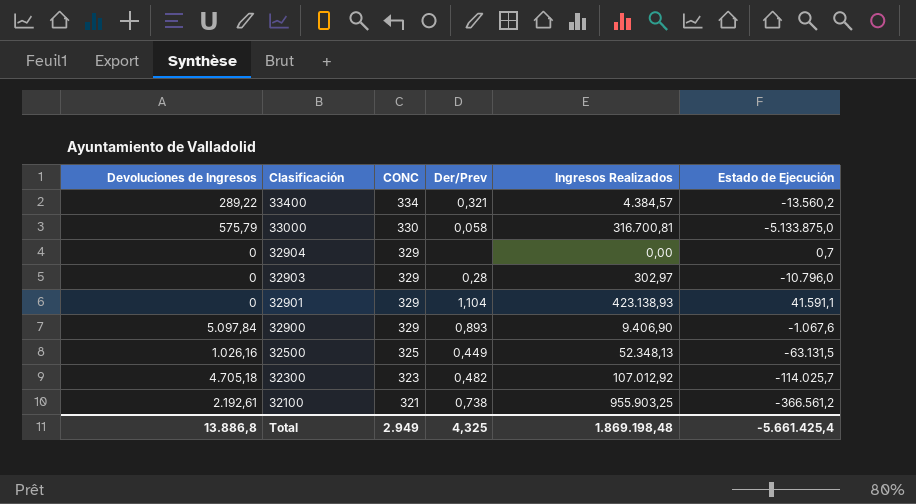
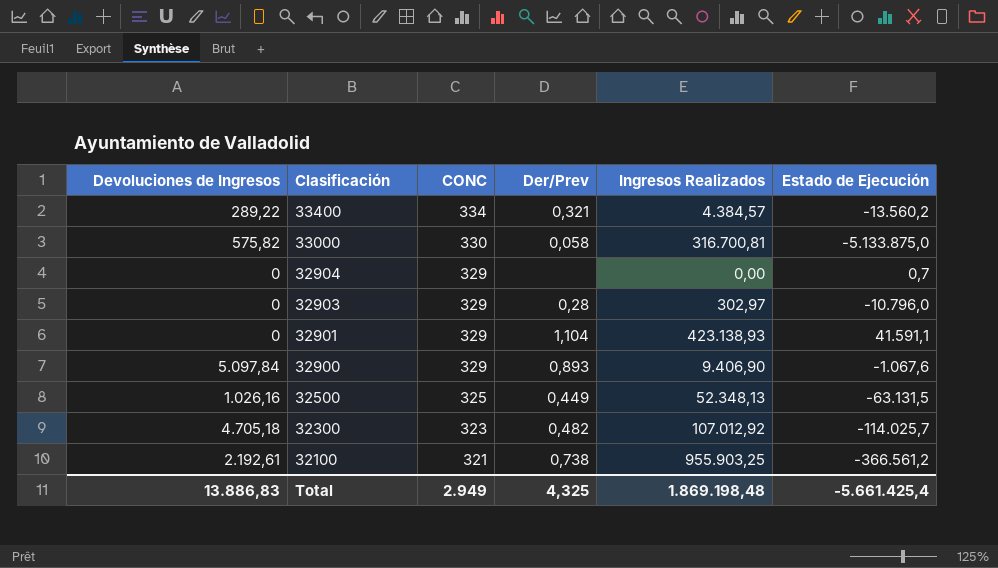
33000 | Devoluciones de Ingresos: 575,79 -> 575,82
Total | Devoluciones de Ingresos: 13.886,8 -> 13.886,83

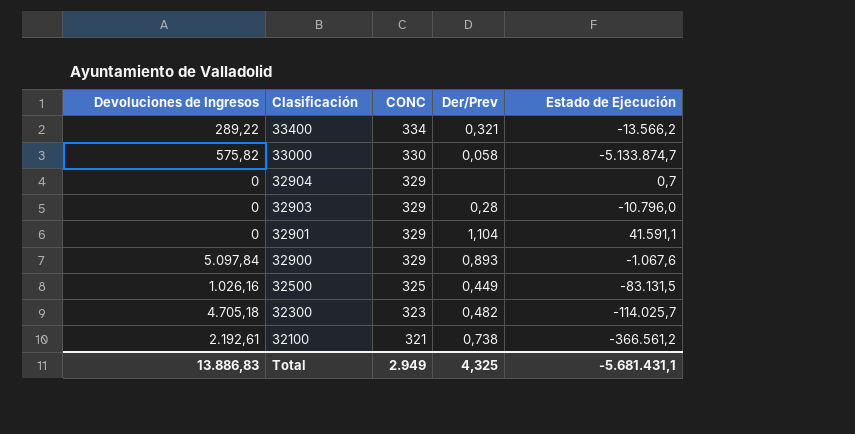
column Ingresos Realizados | position: 5 -> none
33400 | Estado de Ejecución: -13.560,2 -> -13.566,2
33000 | Estado de Ejecución: -5.133.875,0 -> -5.133.874,7
32500 | Estado de Ejecución: -63.131,5 -> -83.131,5
Total | Estado de Ejecución: -5.661.425,4 -> -5.681.431,1

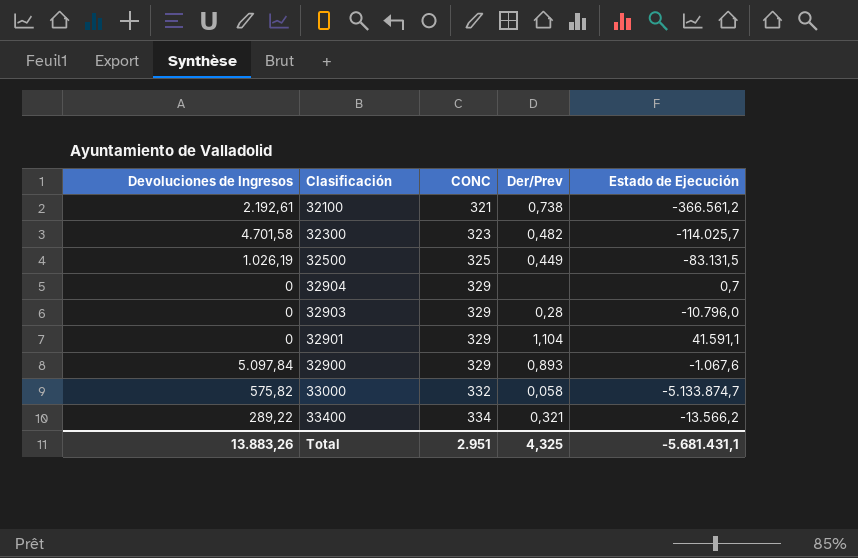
row order: Clasificación descending -> CONC ascending
32300 | Devoluciones de Ingresos: 4.705,18 -> 4.701,58
32500 | Devoluciones de Ingresos: 1.026,16 -> 1.026,19
33000 | CONC: 330 -> 332
Total | Devoluciones de Ingresos: 13.886,83 -> 13.883,26
Total | CONC: 2.949 -> 2.951

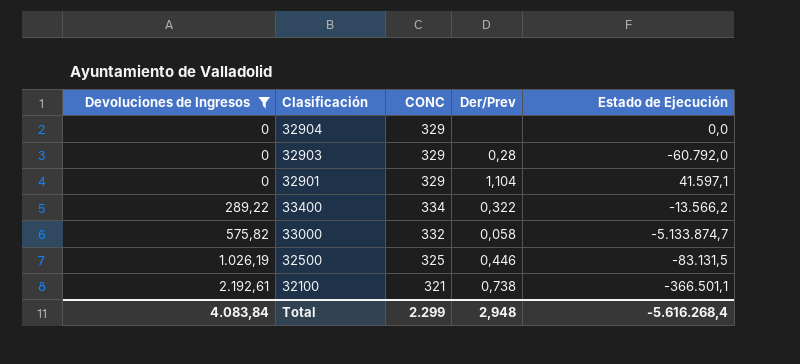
filter: none -> Devoluciones de Ingresos <= 2.192,61
row order: CONC ascending -> Devoluciones de Ingresos ascending
32904 | Estado de Ejecución: 0,7 -> 0,0
32903 | Estado de Ejecución: -10.796,0 -> -60.792,0
32901 | Estado de Ejecución: 41.591,1 -> 41.597,1
33400 | Der/Prev: 0,321 -> 0,322
32500 | Der/Prev: 0,449 -> 0,446
32100 | Estado de Ejecución: -366.561,2 -> -366.501,1
Total | Devoluciones de Ingresos: 13.883,26 -> 4.083,84
Total | CONC: 2.951 -> 2.299
Total | Der/Prev: 4,325 -> 2,948
Total | Estado de Ejecución: -5.681.431,1 -> -5.616.268,4

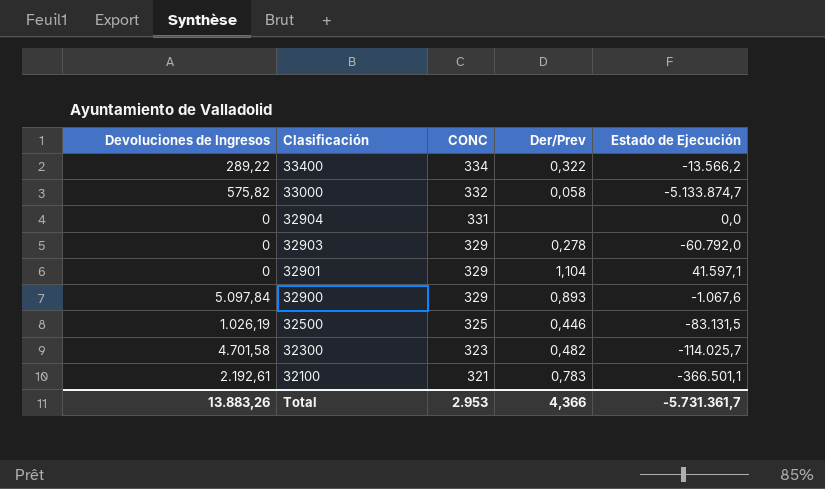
filter: Devoluciones de Ingresos <= 2.192,61 -> none
row order: Devoluciones de Ingresos ascending -> Clasificación descending
32904 | CONC: 329 -> 331
32903 | Der/Prev: 0,28 -> 0,278
32100 | Der/Prev: 0,738 -> 0,783
Total | Devoluciones de Ingresos: 4.083,84 -> 13.883,26
Total | CONC: 2.299 -> 2.953
Total | Der/Prev: 2,948 -> 4,366
Total | Estado de Ejecución: -5.616.268,4 -> -5.731.361,7

